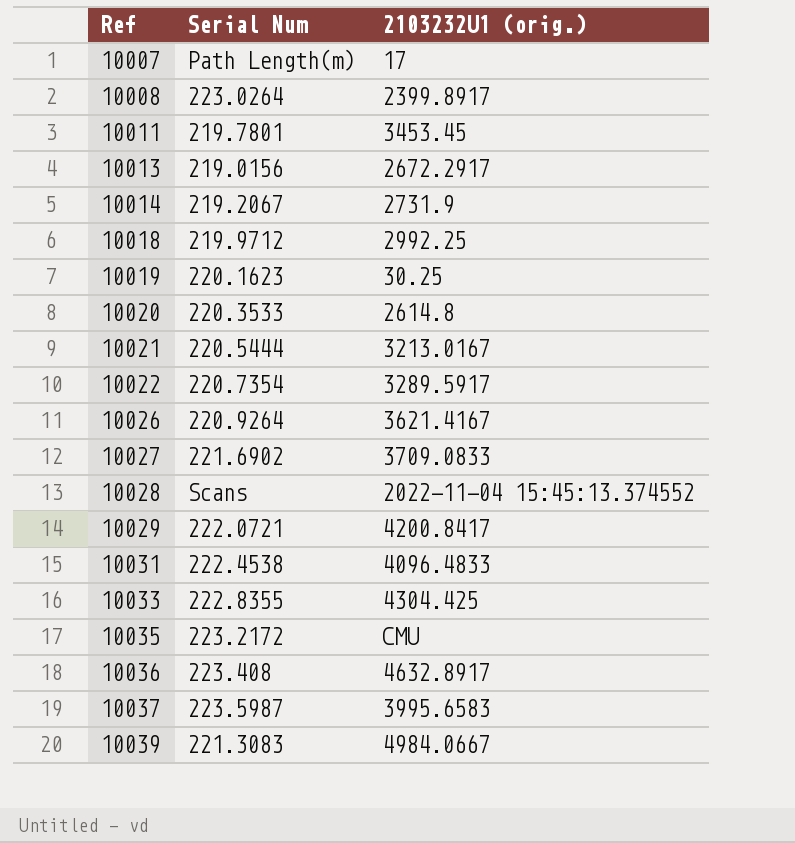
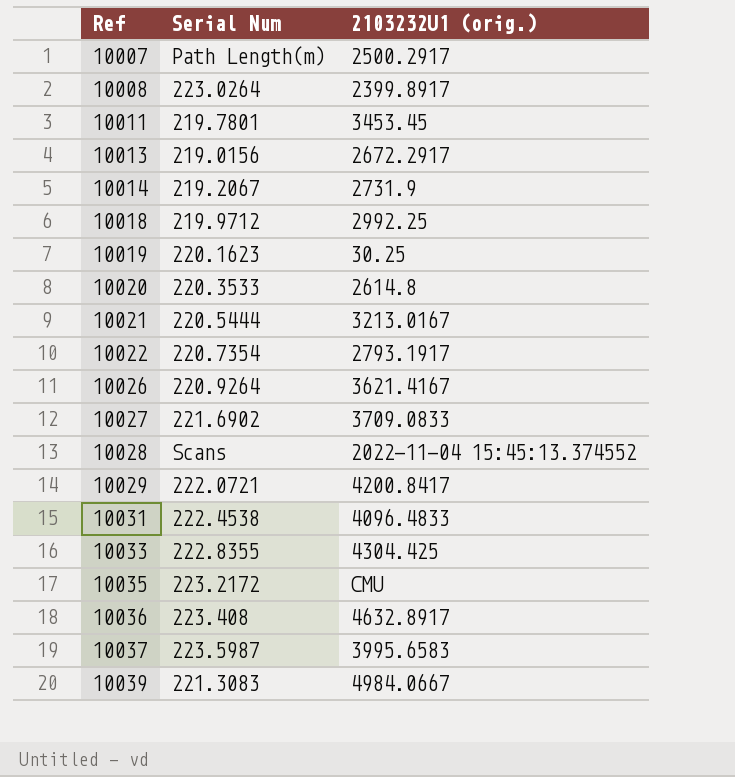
10007 | 2103232U1 (orig.): 17 -> 2500.2917
10022 | 2103232U1 (orig.): 3289.5917 -> 2793.1917

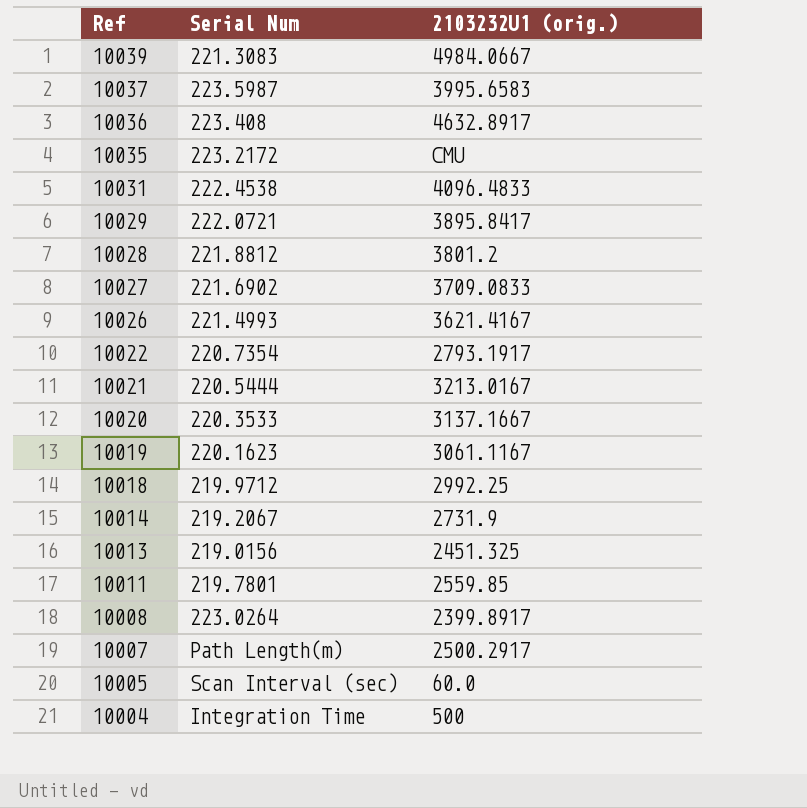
row order: Ref ascending -> Ref descending
row 10033: 222.8355 | 4304.425 -> none
10029 | 2103232U1 (orig.): 4200.8417 -> 3895.8417
10028 | Serial Num: Scans -> 221.8812
10028 | 2103232U1 (orig.): 2022-11-04 15:45:13.374552 -> 3801.2
10026 | Serial Num: 220.9264 -> 221.4993
10020 | 2103232U1 (orig.): 2614.8 -> 3137.1667
10019 | 2103232U1 (orig.): 30.25 -> 3061.1167
10013 | 2103232U1 (orig.): 2672.2917 -> 2451.325
10011 | 2103232U1 (orig.): 3453.45 -> 2559.85
row 10005: none -> Scan Interval (sec) | 60.0
row 10004: none -> Integration Time | 500

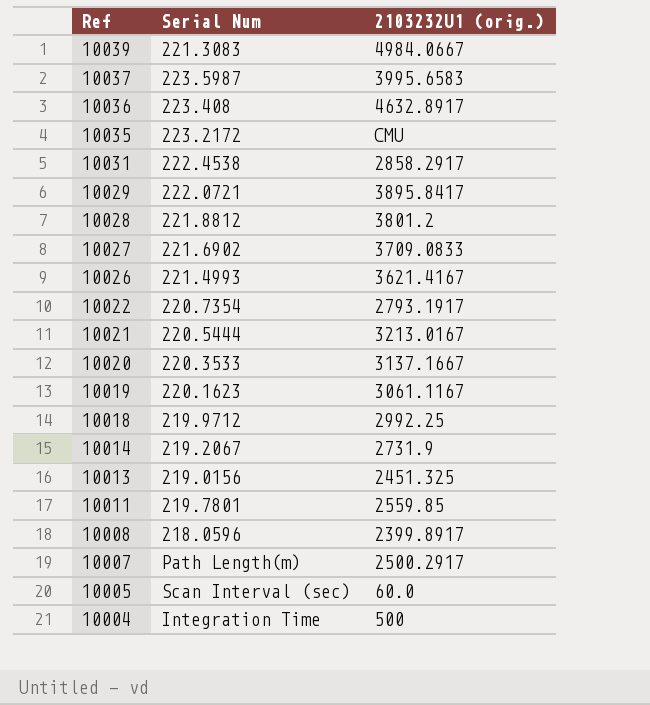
10031 | 2103232U1 (orig.): 4096.4833 -> 2858.2917
10008 | Serial Num: 223.0264 -> 218.0596

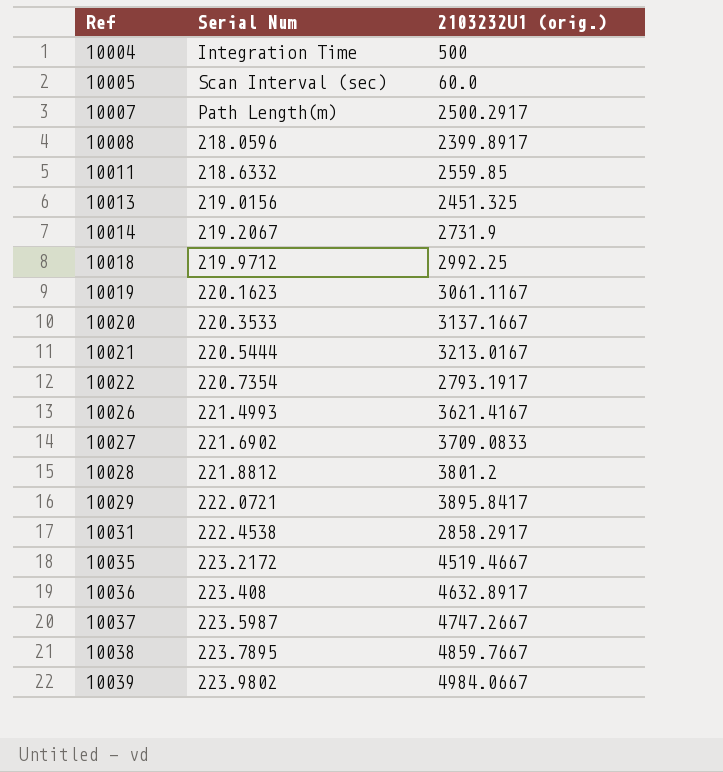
row order: Ref descending -> Ref ascending
10011 | Serial Num: 219.7801 -> 218.6332
10035 | 2103232U1 (orig.): CMU -> 4519.4667
10037 | 2103232U1 (orig.): 3995.6583 -> 4747.2667
row 10038: none -> 223.7895 | 4859.7667
10039 | Serial Num: 221.3083 -> 223.9802

